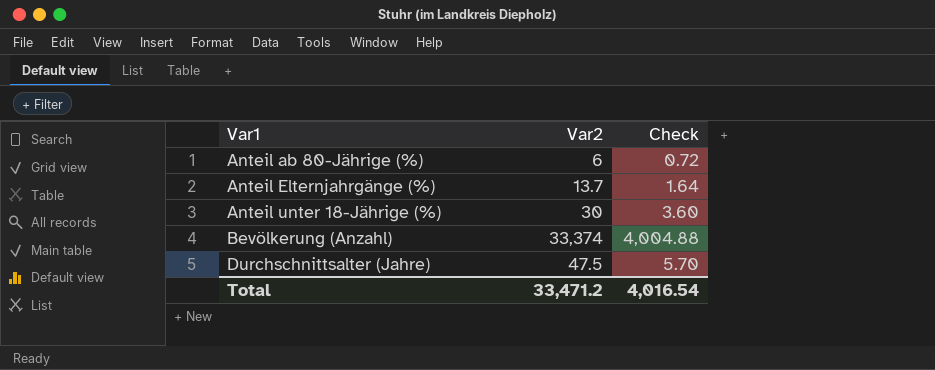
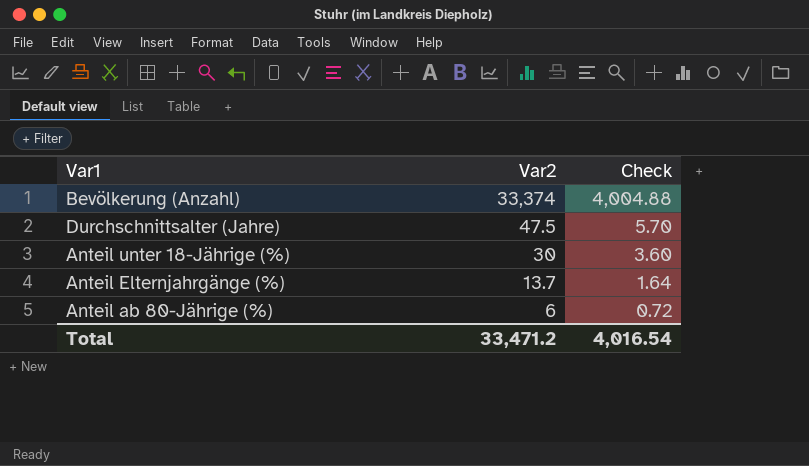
row order: Var1 ascending -> Var2 descending

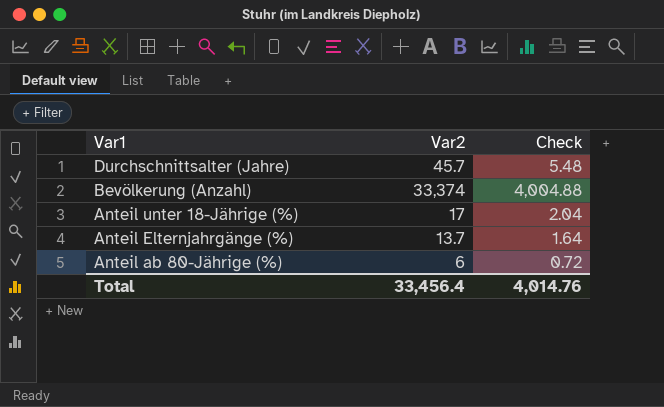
row order: Var2 descending -> Var1 descending
Durchschnittsalter (Jahre) | Var2: 47.5 -> 45.7
Durchschnittsalter (Jahre) | Check: 5.70 -> 5.48
Anteil unter 18-Jährige (%) | Var2: 30 -> 17
Anteil unter 18-Jährige (%) | Check: 3.60 -> 2.04
Total | Var2: 33,471.2 -> 33,456.4
Total | Check: 4,016.54 -> 4,014.76

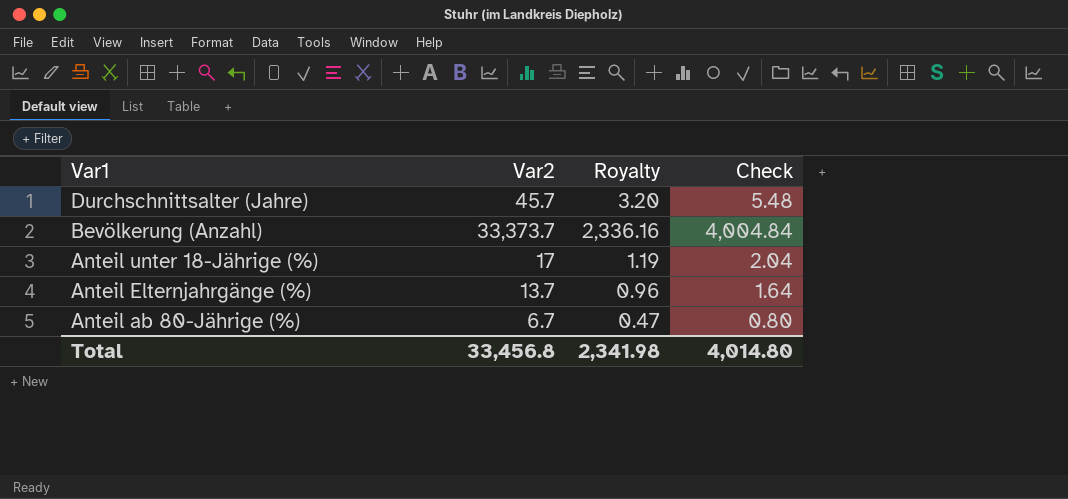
column Royalty | formula: none -> [Var2] * 0.07
Bevölkerung (Anzahl) | Var2: 33,374 -> 33,373.7
Bevölkerung (Anzahl) | Check: 4,004.88 -> 4,004.84
Anteil ab 80-Jährige (%) | Var2: 6 -> 6.7
Anteil ab 80-Jährige (%) | Check: 0.72 -> 0.80
Total | Var2: 33,456.4 -> 33,456.8
Total | Check: 4,014.76 -> 4,014.80

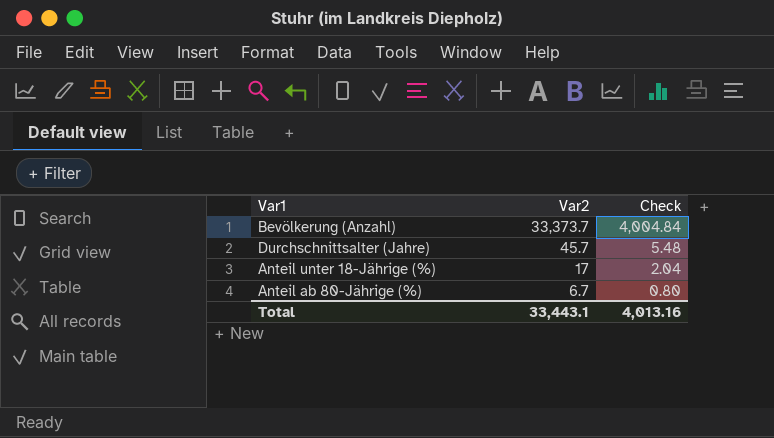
row order: Var1 descending -> Var2 descending
column Royalty | formula: [Var2] * 0.07 -> none
row Anteil Elternjahrgänge (%): 13.7 | 0.96 | 1.64 -> none
Total | Var2: 33,456.8 -> 33,443.1
Total | Check: 4,014.80 -> 4,013.16

